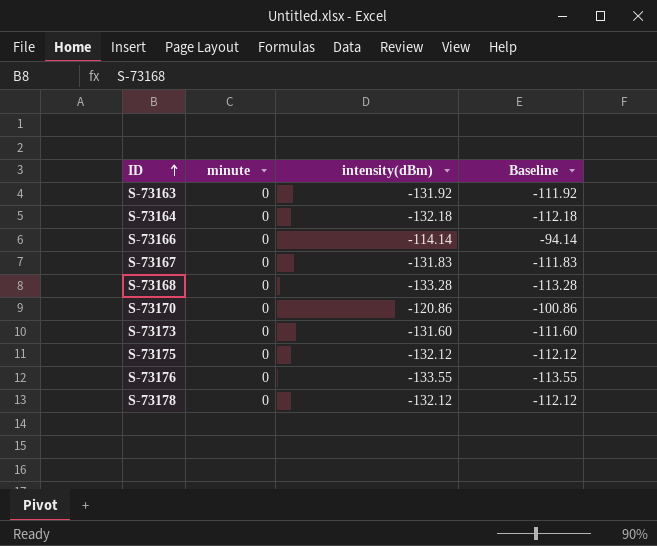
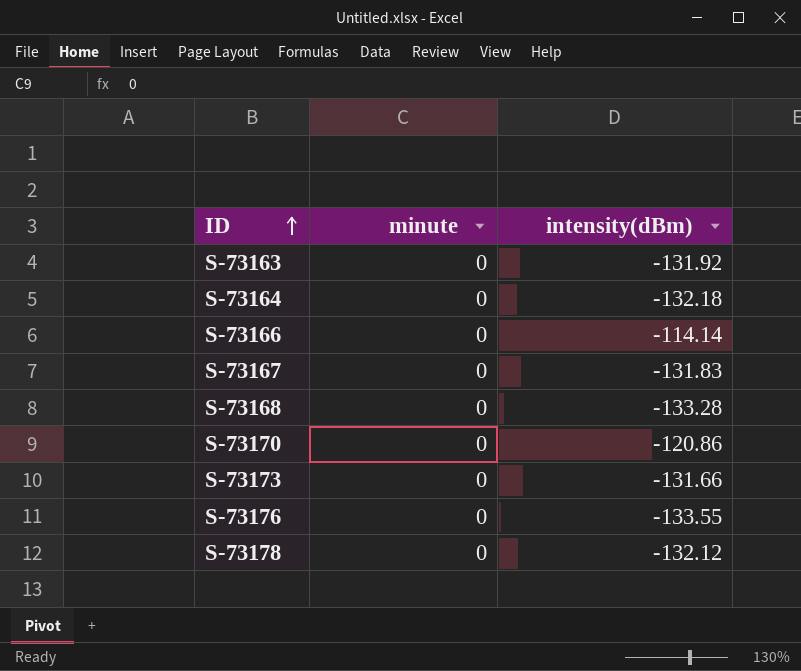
column Baseline | formula: [intensity(dBm)] + 20 -> none
row S-73175: 0 | -132.12 | -112.12 -> none
S-73173 | intensity(dBm): -131.60 -> -131.66

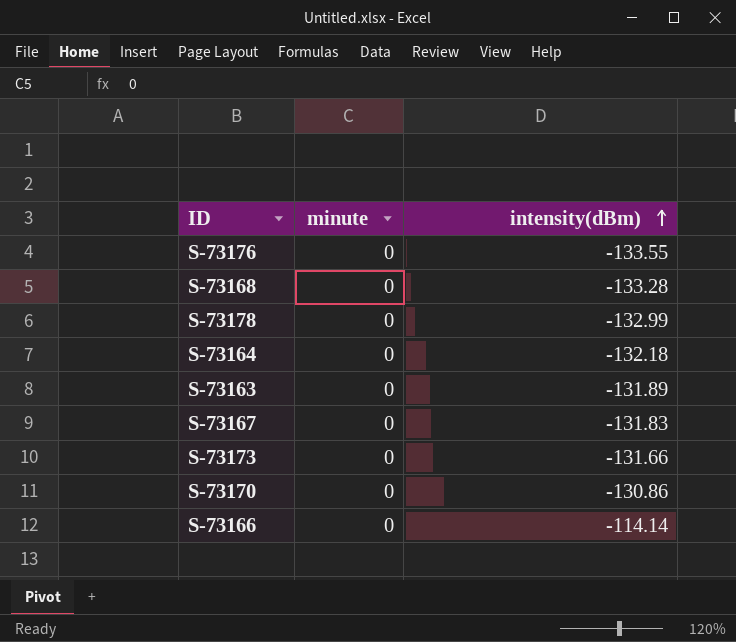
row order: ID ascending -> intensity(dBm) ascending
S-73178 | intensity(dBm): -132.12 -> -132.99
S-73163 | intensity(dBm): -131.92 -> -131.89
S-73170 | intensity(dBm): -120.86 -> -130.86

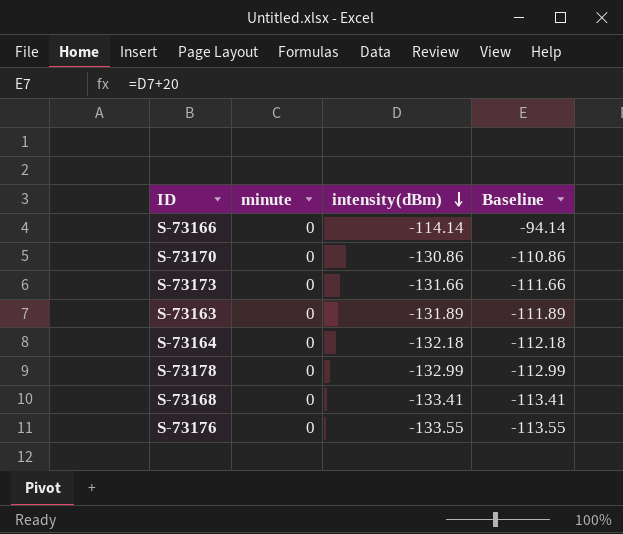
row order: intensity(dBm) ascending -> intensity(dBm) descending
column Baseline | formula: none -> [intensity(dBm)] + 20
row S-73167: 0 | -131.83 -> none
S-73168 | intensity(dBm): -133.28 -> -133.41

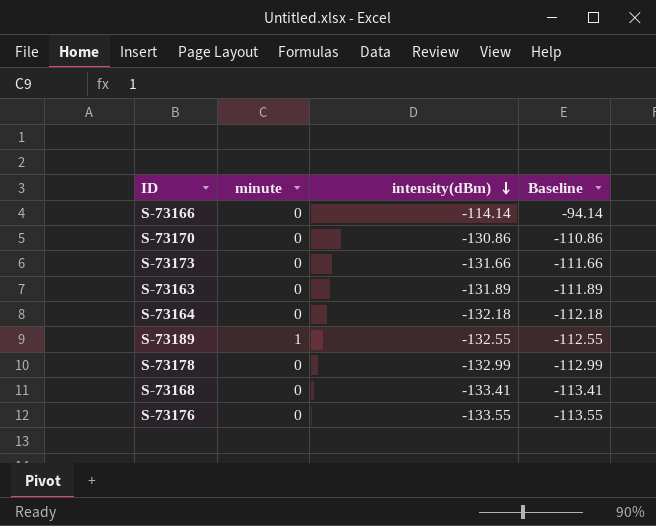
row S-73189: none -> 1 | -132.55 | -112.55

